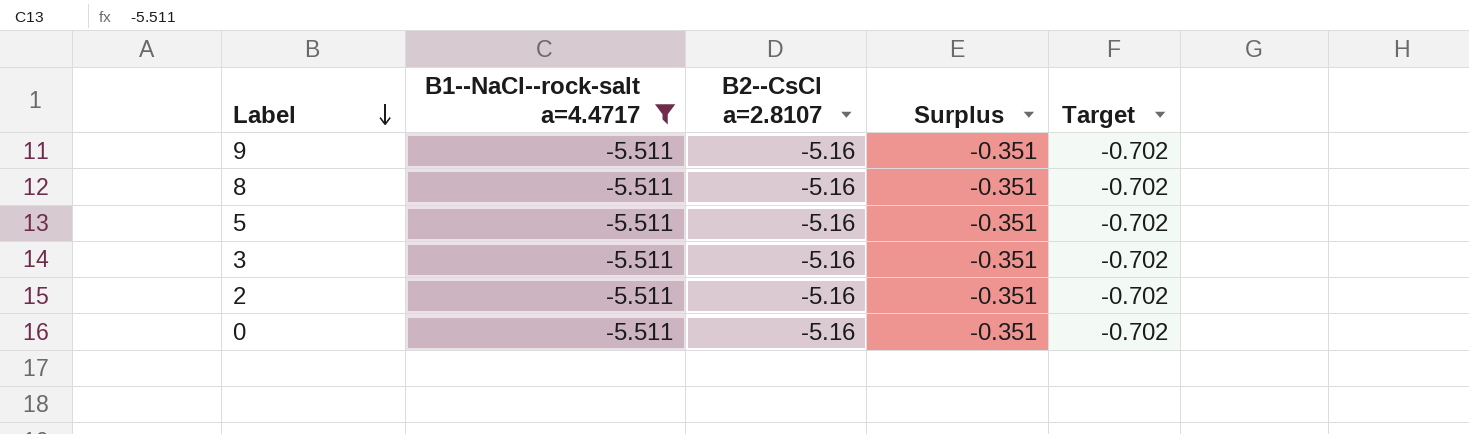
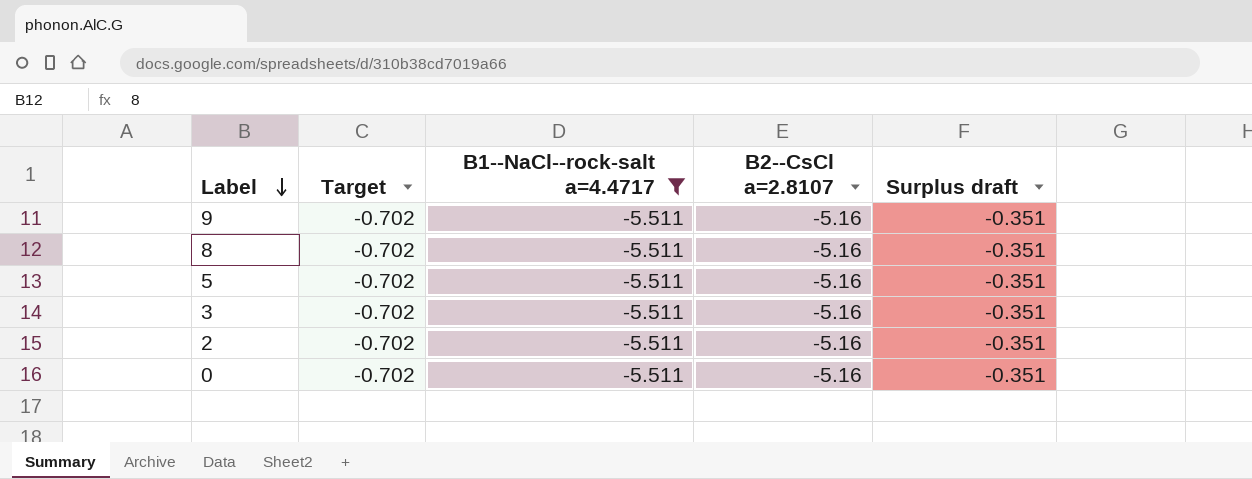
column Target | position: 5 -> 2
column name: Surplus -> Surplus draft

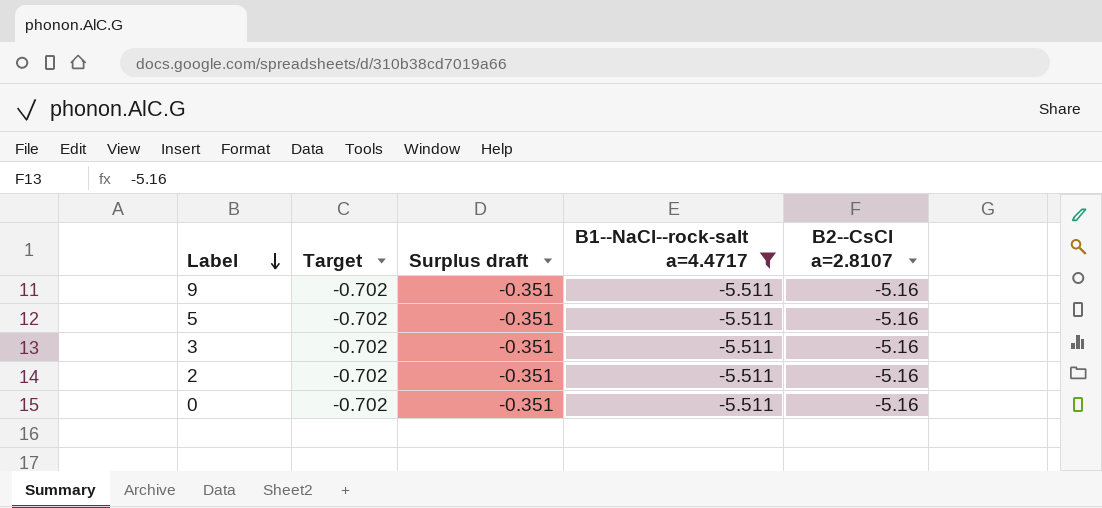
column Surplus draft | position: 5 -> 3
row 8: -0.702 | -5.511 | -5.16 | -0.351 -> none

